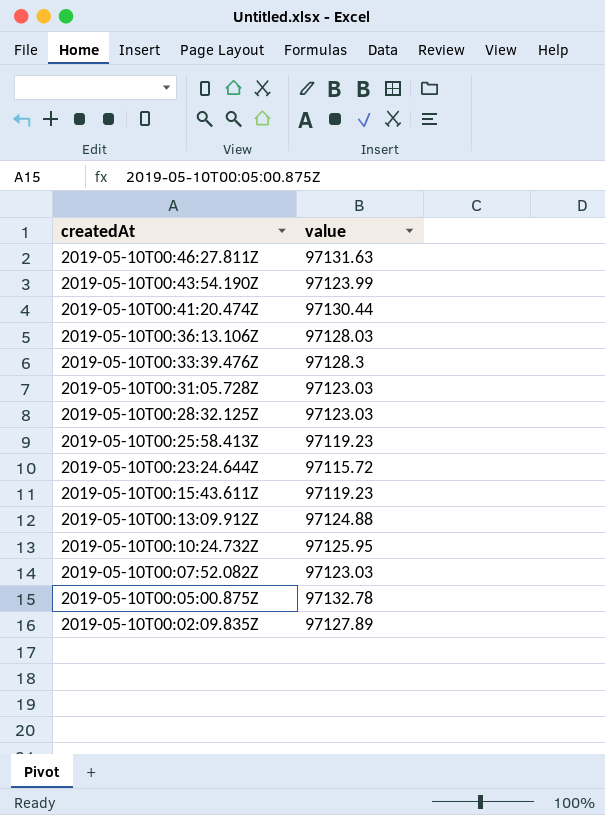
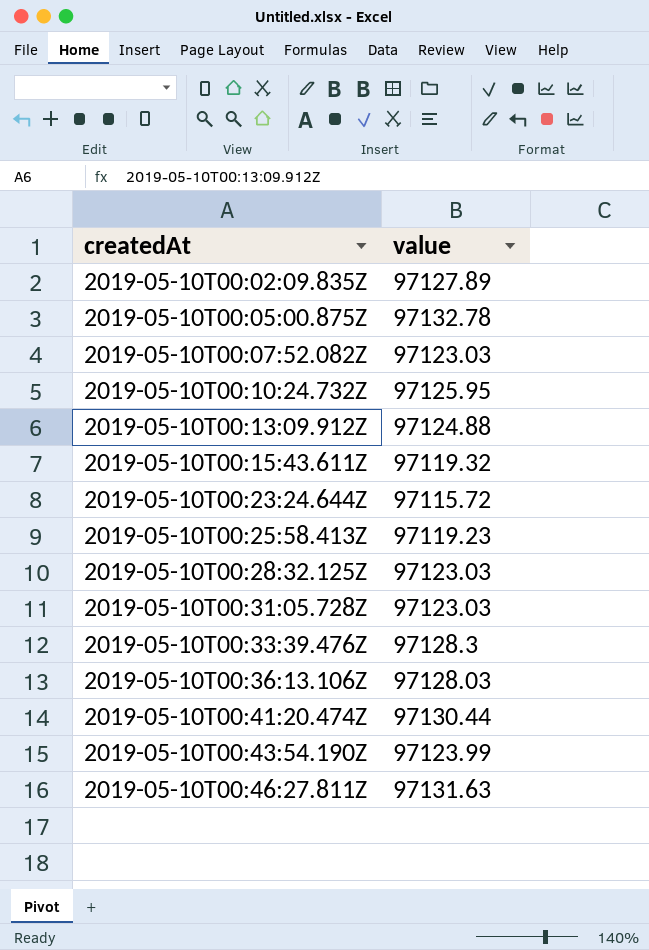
row order: createdAt descending -> createdAt ascending
2019-05-10T00:15:43.611Z | value: 97119.23 -> 97119.32

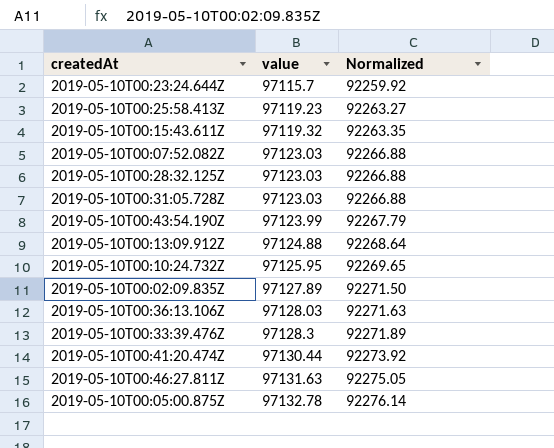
row order: createdAt ascending -> value ascending
column Normalized | formula: none -> [value] * 0.95
2019-05-10T00:23:24.644Z | value: 97115.72 -> 97115.7

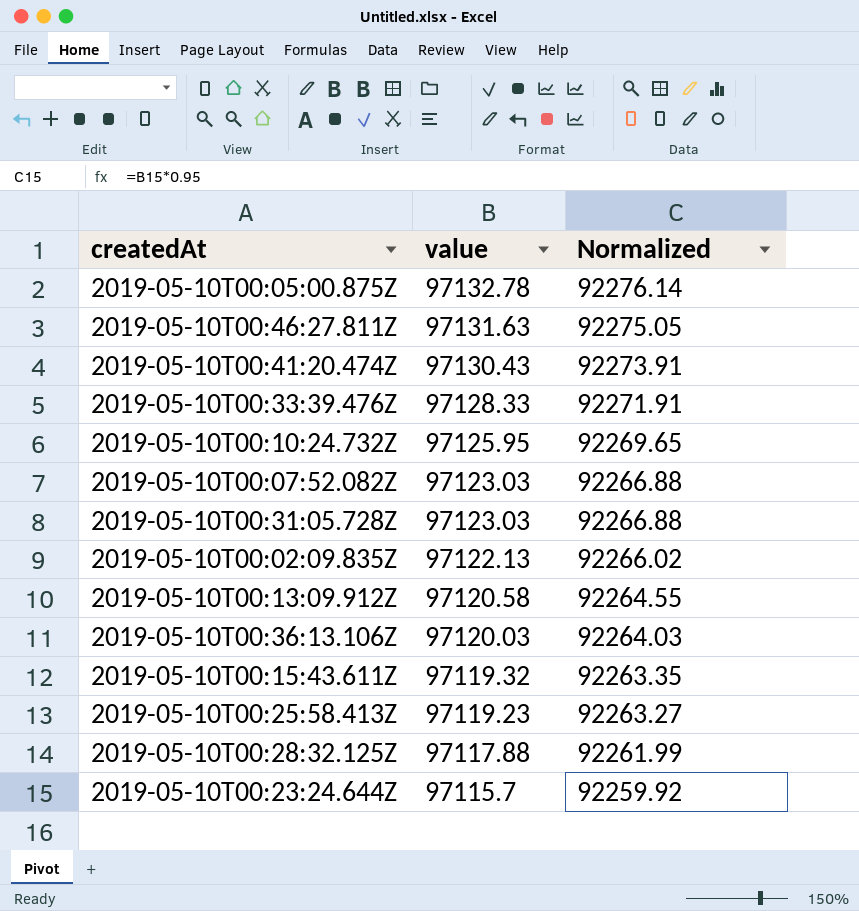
row order: value ascending -> value descending
row 2019-05-10T00:43:54.190Z: 97123.99 | 92267.79 -> none
2019-05-10T00:41:20.474Z | value: 97130.44 -> 97130.43
2019-05-10T00:41:20.474Z | Normalized: 92273.92 -> 92273.91
2019-05-10T00:33:39.476Z | value: 97128.3 -> 97128.33
2019-05-10T00:33:39.476Z | Normalized: 92271.89 -> 92271.91
2019-05-10T00:02:09.835Z | value: 97127.89 -> 97122.13
2019-05-10T00:02:09.835Z | Normalized: 92271.50 -> 92266.02
2019-05-10T00:13:09.912Z | value: 97124.88 -> 97120.58
2019-05-10T00:13:09.912Z | Normalized: 92268.64 -> 92264.55
2019-05-10T00:36:13.106Z | value: 97128.03 -> 97120.03
2019-05-10T00:36:13.106Z | Normalized: 92271.63 -> 92264.03
2019-05-10T00:28:32.125Z | value: 97123.03 -> 97117.88
2019-05-10T00:28:32.125Z | Normalized: 92266.88 -> 92261.99

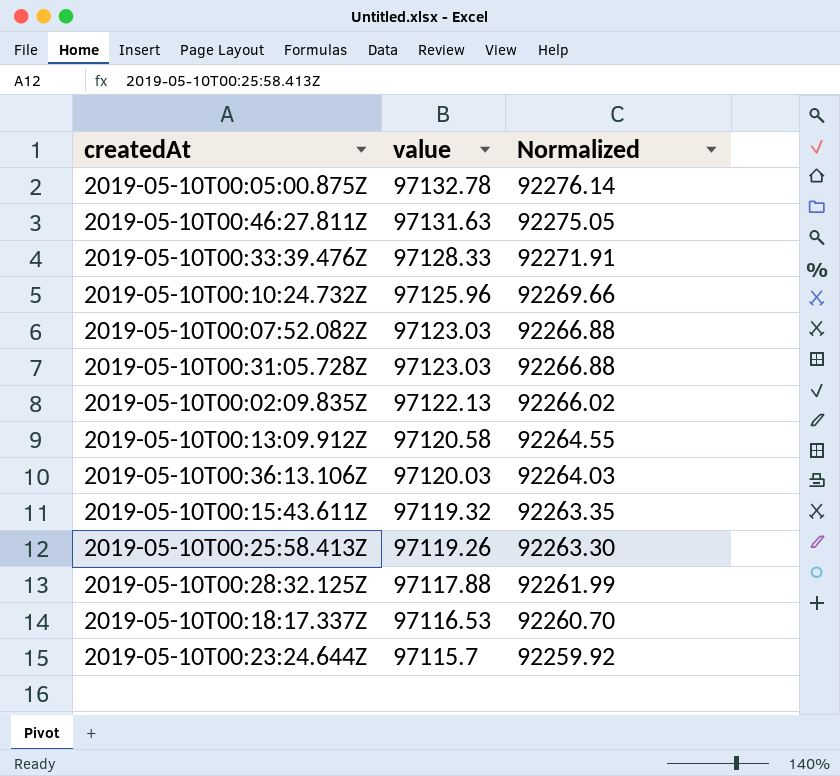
row 2019-05-10T00:41:20.474Z: 97130.43 | 92273.91 -> none
2019-05-10T00:10:24.732Z | value: 97125.95 -> 97125.96
2019-05-10T00:10:24.732Z | Normalized: 92269.65 -> 92269.66
2019-05-10T00:25:58.413Z | value: 97119.23 -> 97119.26
2019-05-10T00:25:58.413Z | Normalized: 92263.27 -> 92263.30
row 2019-05-10T00:18:17.337Z: none -> 97116.53 | 92260.70

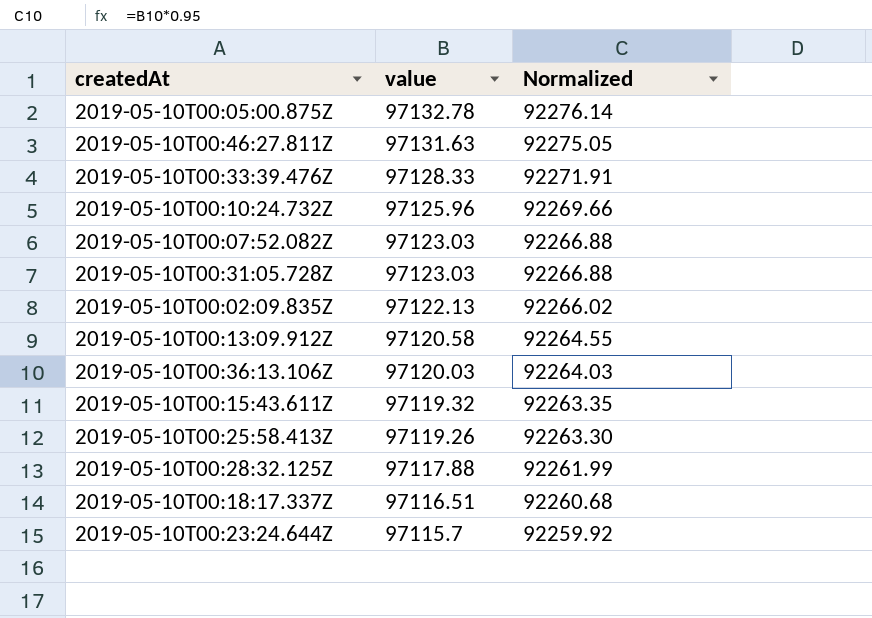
2019-05-10T00:18:17.337Z | value: 97116.53 -> 97116.51
2019-05-10T00:18:17.337Z | Normalized: 92260.70 -> 92260.68

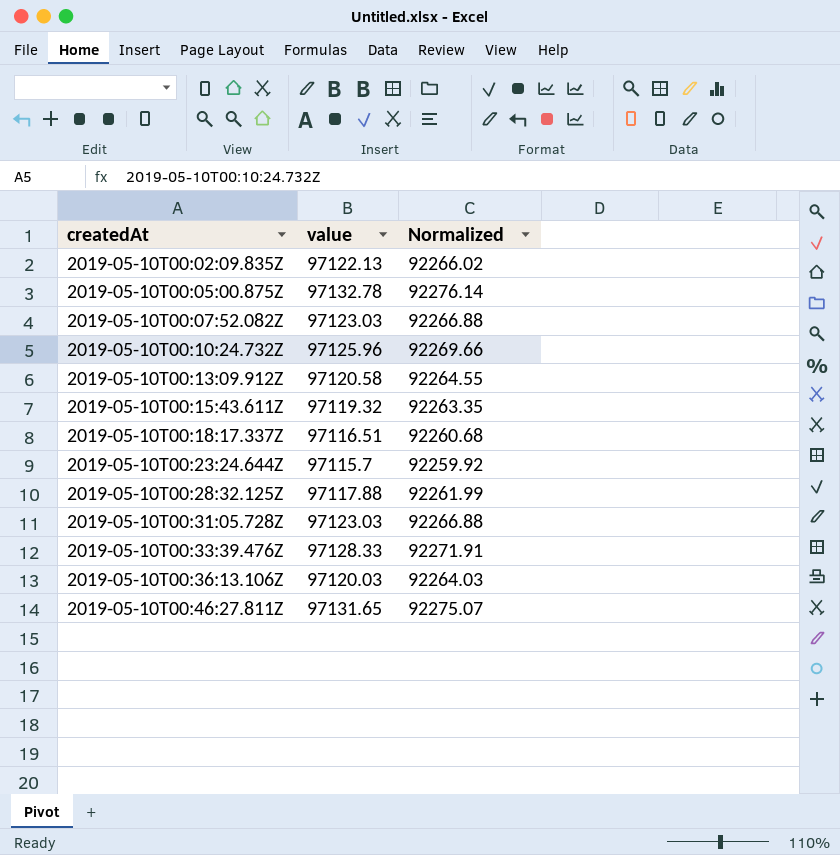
row order: value descending -> createdAt ascending
row 2019-05-10T00:25:58.413Z: 97119.26 | 92263.30 -> none
2019-05-10T00:46:27.811Z | value: 97131.63 -> 97131.65
2019-05-10T00:46:27.811Z | Normalized: 92275.05 -> 92275.07

